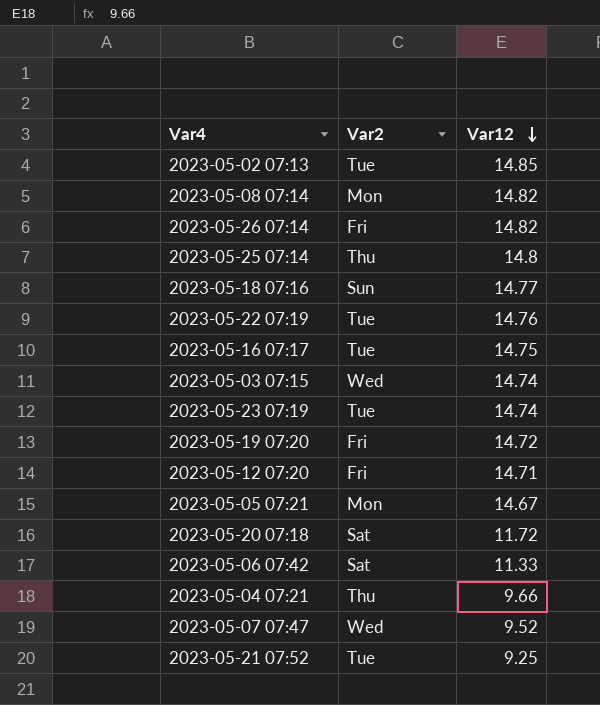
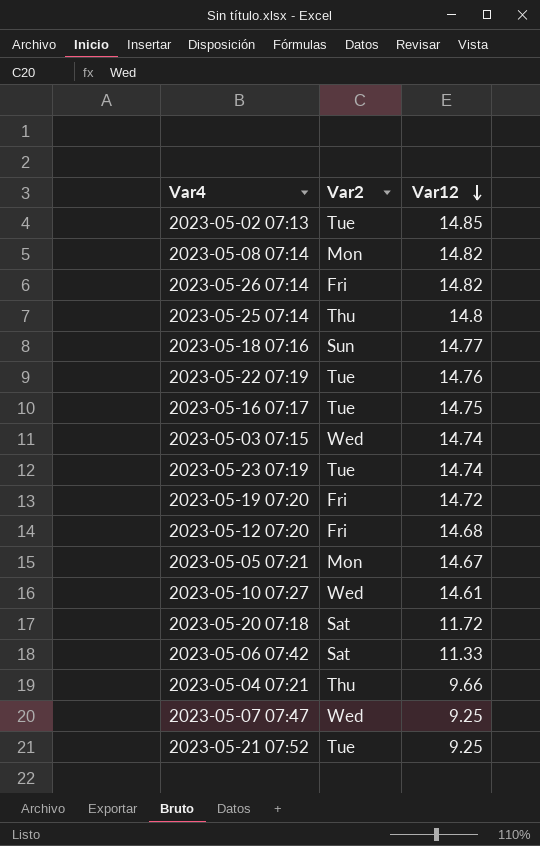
2023-05-12 07:20 | Var12: 14.71 -> 14.68
row 2023-05-10 07:27: none -> Wed | 14.61
2023-05-07 07:47 | Var12: 9.52 -> 9.25

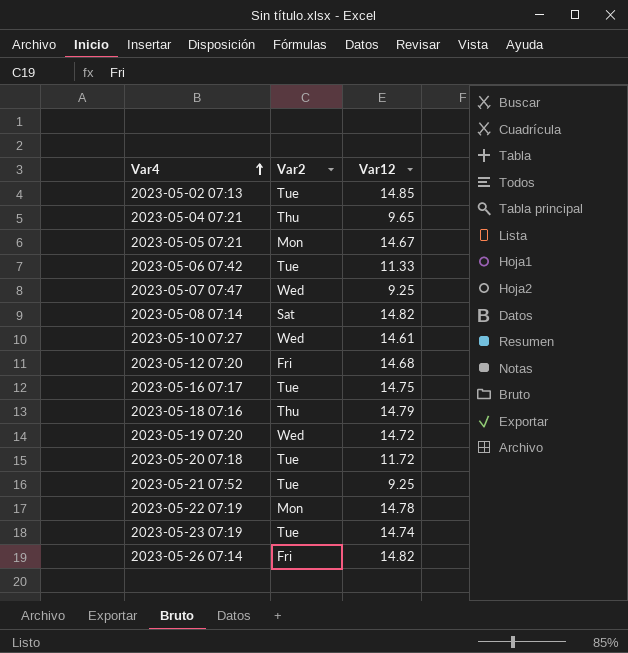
row order: Var12 descending -> Var4 ascending
row 2023-05-25 07:14: Thu | 14.8 -> none
row 2023-05-03 07:15: Wed | 14.74 -> none
2023-05-04 07:21 | Var12: 9.66 -> 9.65
2023-05-06 07:42 | Var2: Sat -> Tue
2023-05-08 07:14 | Var2: Mon -> Sat
2023-05-18 07:16 | Var2: Sun -> Thu
2023-05-18 07:16 | Var12: 14.77 -> 14.79
2023-05-19 07:20 | Var2: Fri -> Wed
2023-05-20 07:18 | Var2: Sat -> Tue
2023-05-22 07:19 | Var2: Tue -> Mon
2023-05-22 07:19 | Var12: 14.76 -> 14.78

